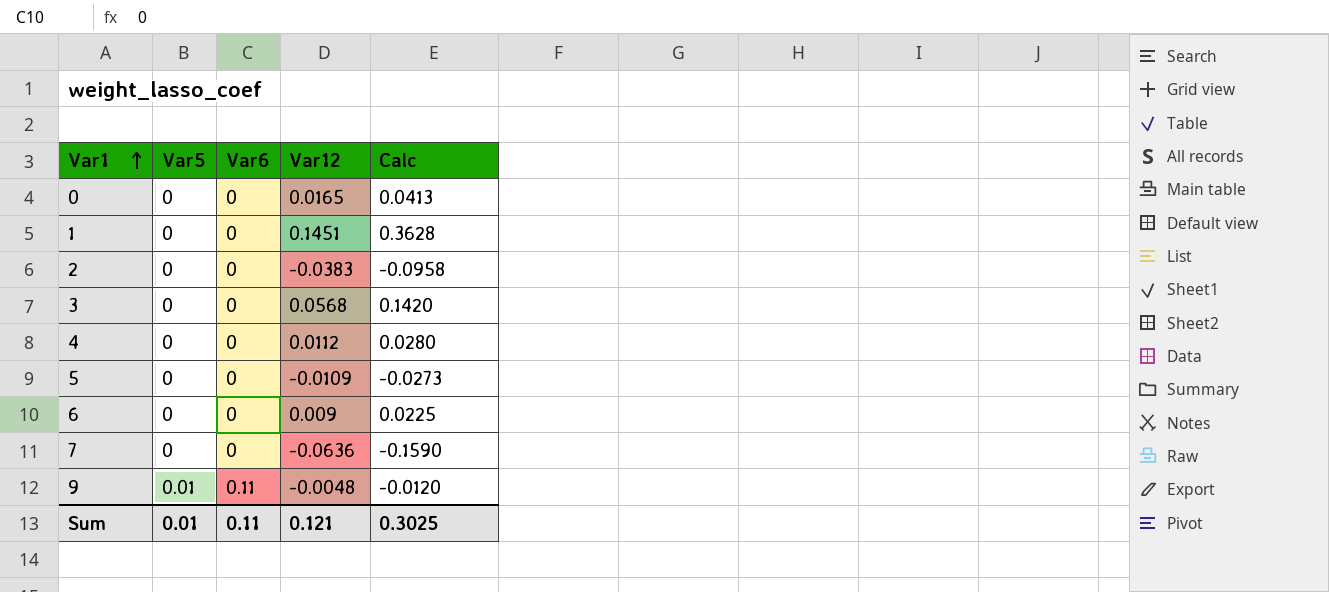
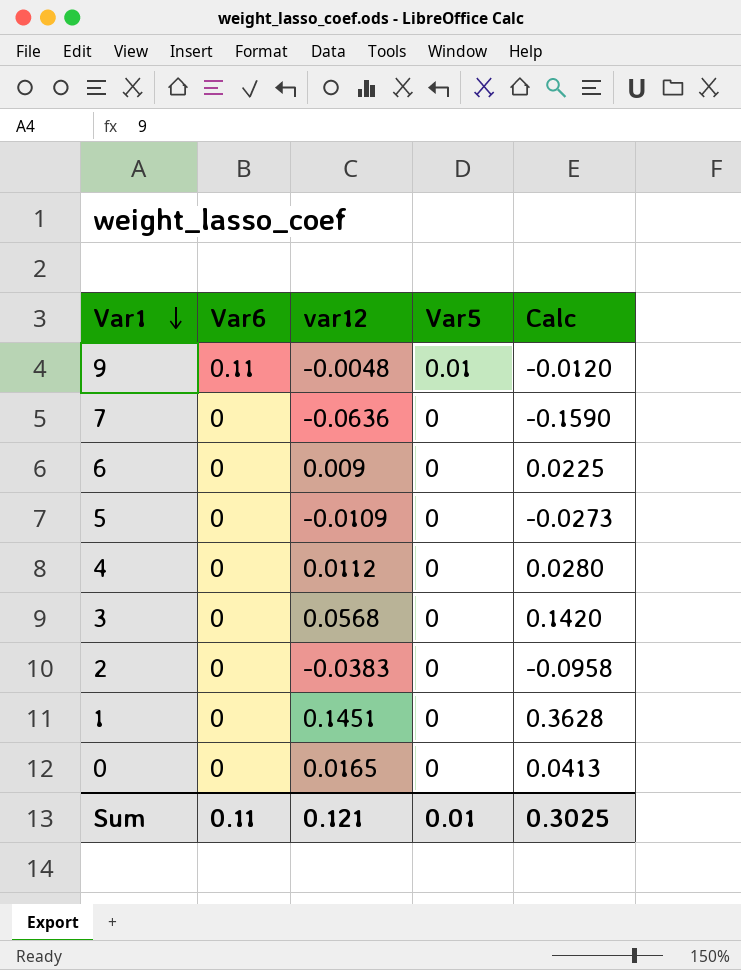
row order: Var1 ascending -> Var1 descending
column name: Var12 -> var12
column Var5 | position: 2 -> 4

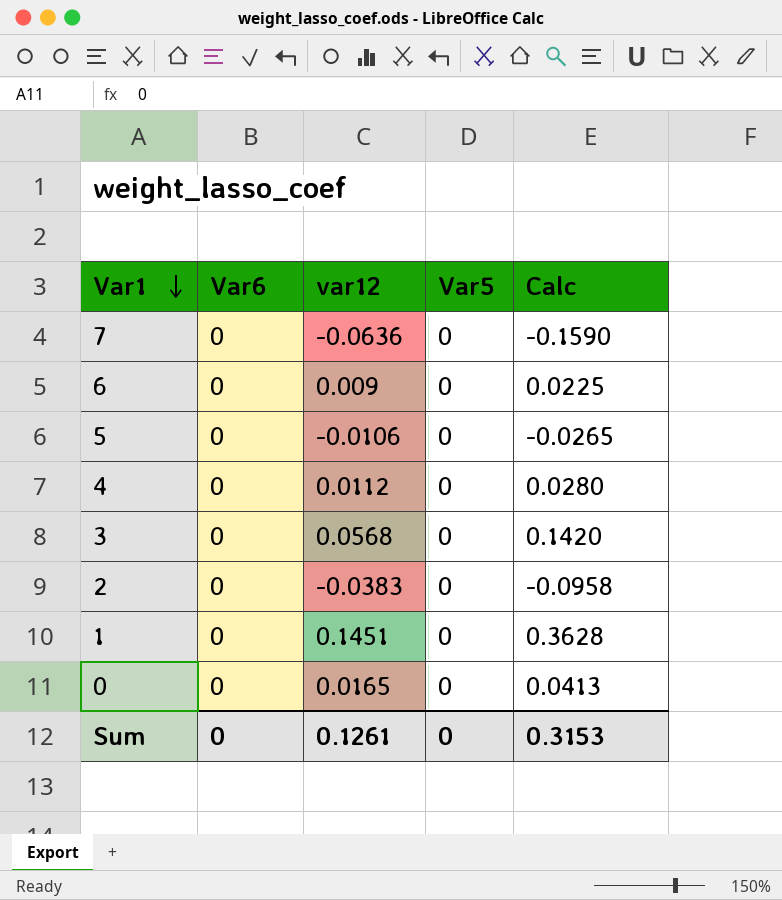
row 9: 0.11 | -0.0048 | 0.01 | -0.0120 -> none
5 | var12: -0.0109 -> -0.0106
5 | Calc: -0.0273 -> -0.0265
Sum | Var6: 0.11 -> 0
Sum | var12: 0.121 -> 0.1261
Sum | Var5: 0.01 -> 0
Sum | Calc: 0.3025 -> 0.3153

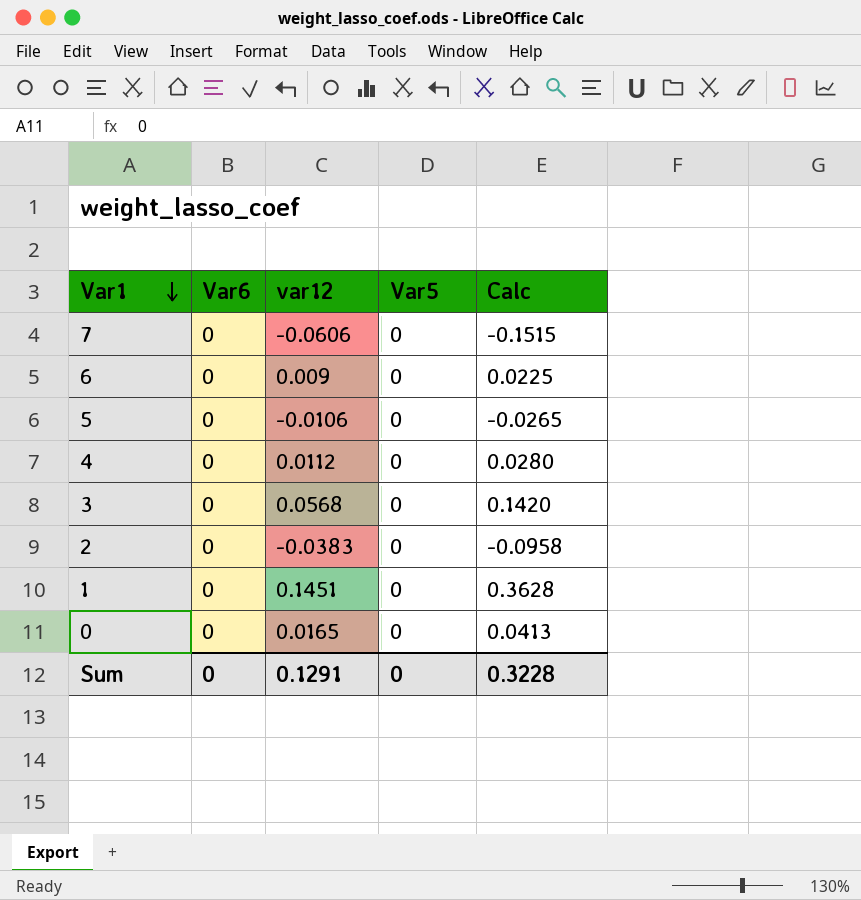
7 | var12: -0.0636 -> -0.0606
7 | Calc: -0.1590 -> -0.1515
Sum | var12: 0.1261 -> 0.1291
Sum | Calc: 0.3153 -> 0.3228

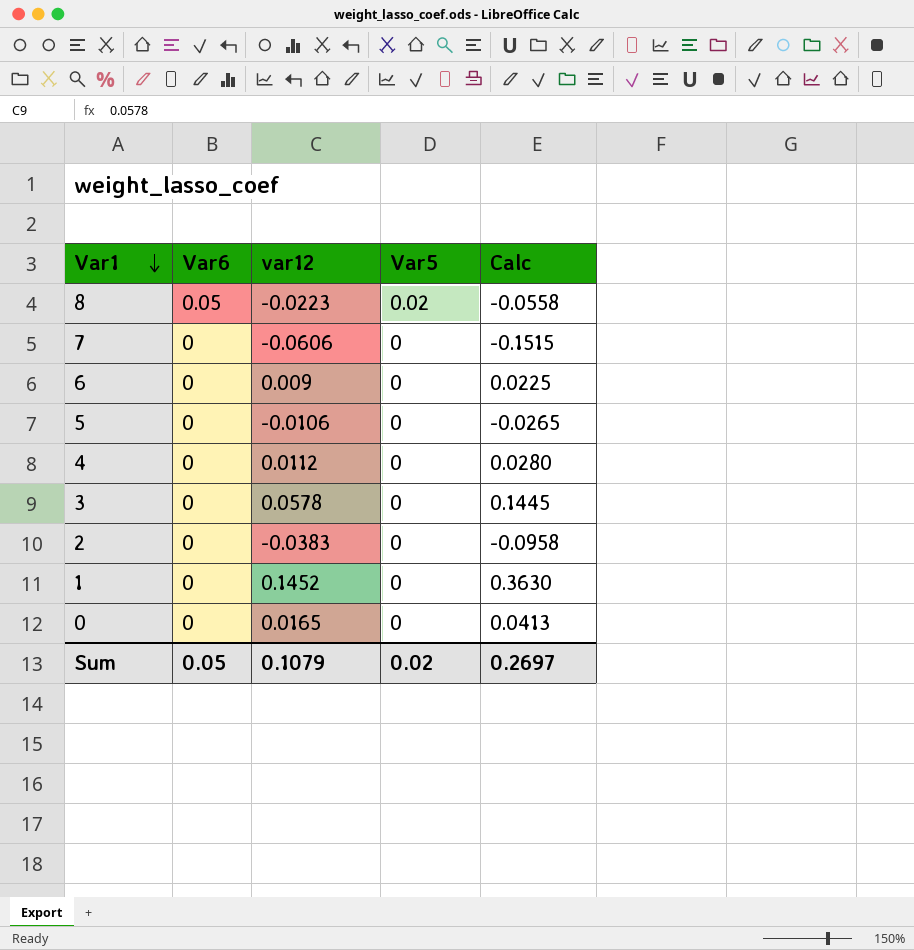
row 8: none -> 0.05 | -0.0223 | 0.02 | -0.0558
3 | var12: 0.0568 -> 0.0578
3 | Calc: 0.1420 -> 0.1445
1 | var12: 0.1451 -> 0.1452
1 | Calc: 0.3628 -> 0.3630
Sum | Var6: 0 -> 0.05
Sum | var12: 0.1291 -> 0.1079
Sum | Var5: 0 -> 0.02
Sum | Calc: 0.3228 -> 0.2697

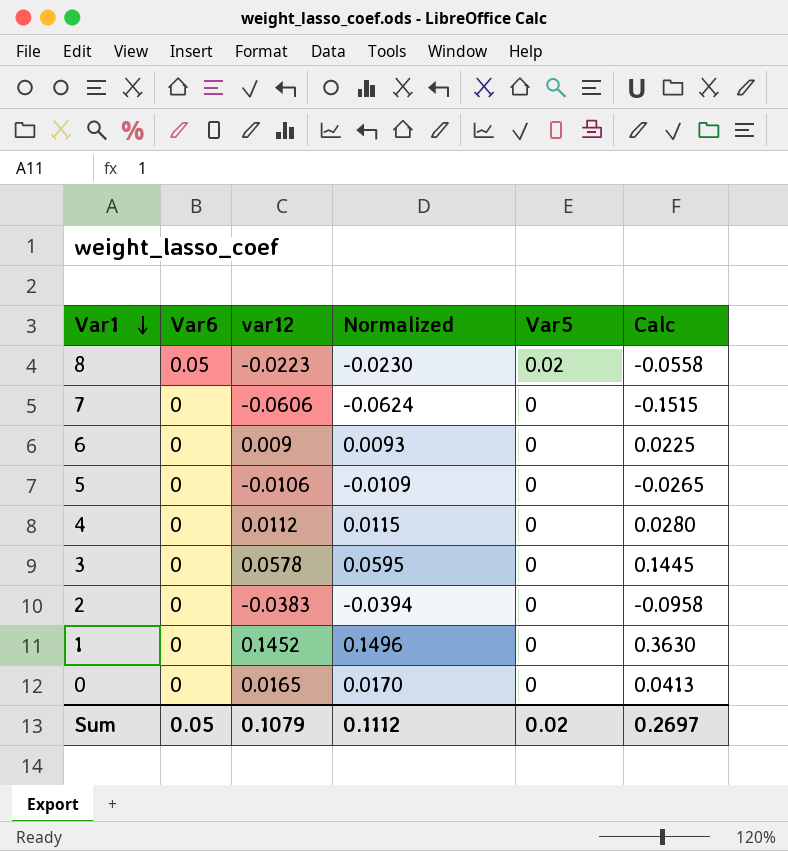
column Normalized | formula: none -> [var12] * 1.03

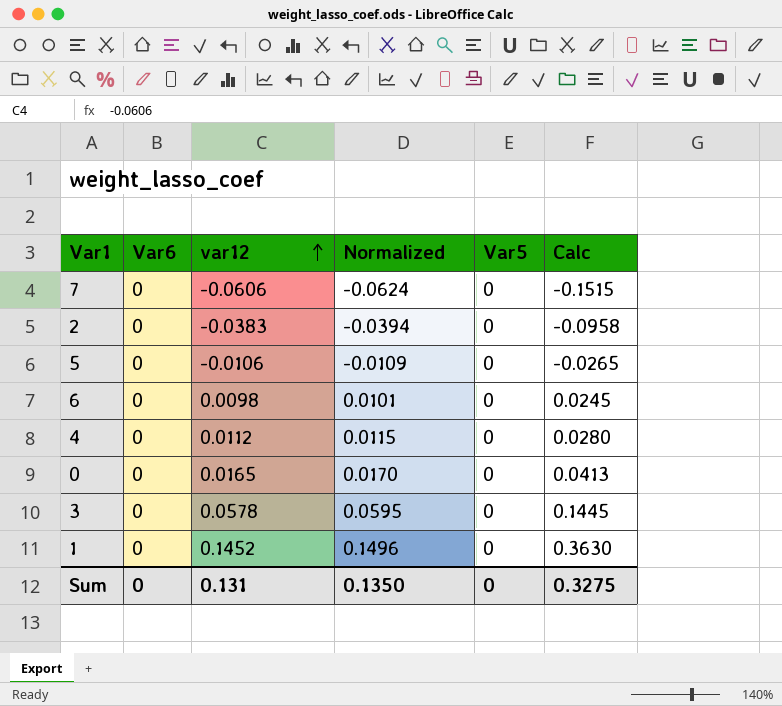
row order: Var1 descending -> var12 ascending
row 8: 0.05 | -0.0223 | -0.0230 | 0.02 | -0.0558 -> none
6 | var12: 0.009 -> 0.0098
6 | Normalized: 0.0093 -> 0.0101
6 | Calc: 0.0225 -> 0.0245
Sum | Var6: 0.05 -> 0
Sum | var12: 0.1079 -> 0.131
Sum | Normalized: 0.1112 -> 0.1350
Sum | Var5: 0.02 -> 0
Sum | Calc: 0.2697 -> 0.3275

